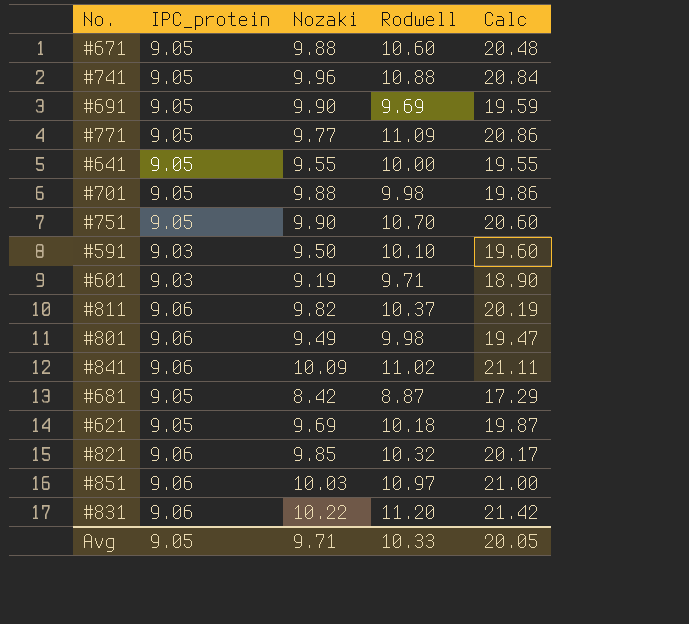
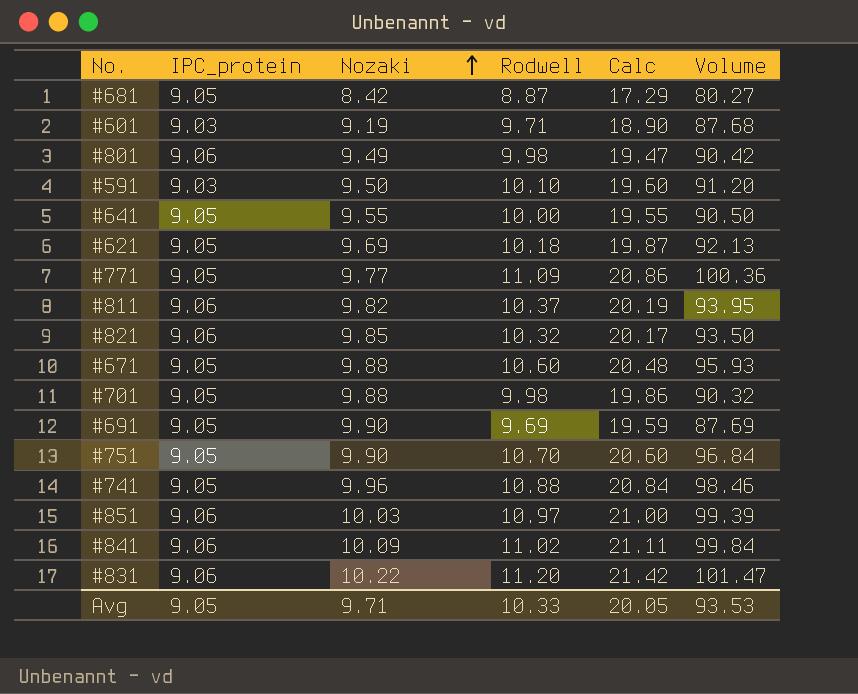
row order: none -> Nozaki ascending
column Volume | formula: none -> [IPC_protein] * [Rodwell]

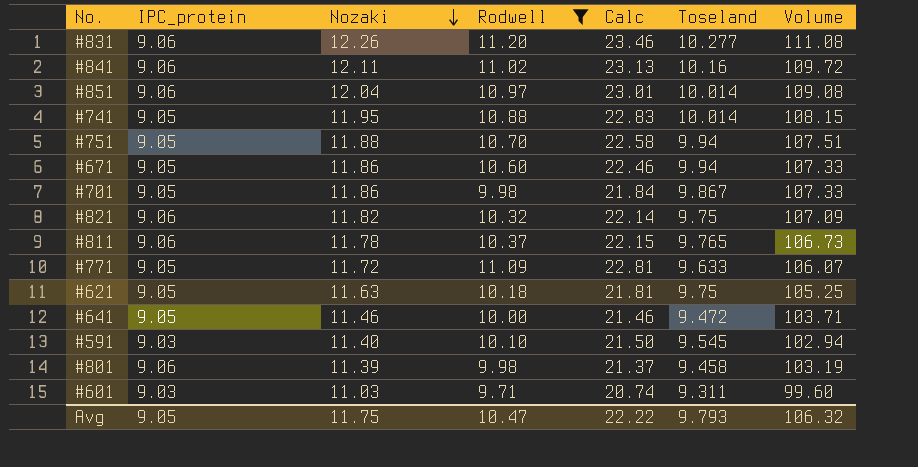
filter: none -> Rodwell >= 9.71
row order: Nozaki ascending -> Nozaki descending
column Toseland | position: none -> 6
column Volume | formula: [IPC_protein] * [Rodwell] -> [IPC_protein] * [Nozaki]
#831 | Nozaki: 10.22 -> 12.26
#831 | Calc: 21.42 -> 23.46
#841 | Nozaki: 10.09 -> 12.11
#841 | Calc: 21.11 -> 23.13
#851 | Nozaki: 10.03 -> 12.04
#851 | Calc: 21.00 -> 23.01
#741 | Nozaki: 9.96 -> 11.95
#741 | Calc: 20.84 -> 22.83
#751 | Nozaki: 9.90 -> 11.88
#751 | Calc: 20.60 -> 22.58
#671 | Nozaki: 9.88 -> 11.86
#671 | Calc: 20.48 -> 22.46
#701 | Nozaki: 9.88 -> 11.86
#701 | Calc: 19.86 -> 21.84
#821 | Nozaki: 9.85 -> 11.82
#821 | Calc: 20.17 -> 22.14
#811 | Nozaki: 9.82 -> 11.78
#811 | Calc: 20.19 -> 22.15
#771 | Nozaki: 9.77 -> 11.72
#771 | Calc: 20.86 -> 22.81
#621 | Nozaki: 9.69 -> 11.63
#621 | Calc: 19.87 -> 21.81
#641 | Nozaki: 9.55 -> 11.46
#641 | Calc: 19.55 -> 21.46
#591 | Nozaki: 9.50 -> 11.40
#591 | Calc: 19.60 -> 21.50
#801 | Nozaki: 9.49 -> 11.39
#801 | Calc: 19.47 -> 21.37
#601 | Nozaki: 9.19 -> 11.03
#601 | Calc: 18.90 -> 20.74
Avg | Nozaki: 9.71 -> 11.75
Avg | Rodwell: 10.33 -> 10.47
Avg | Calc: 20.05 -> 22.22
Avg | Volume: 93.53 -> 106.32

